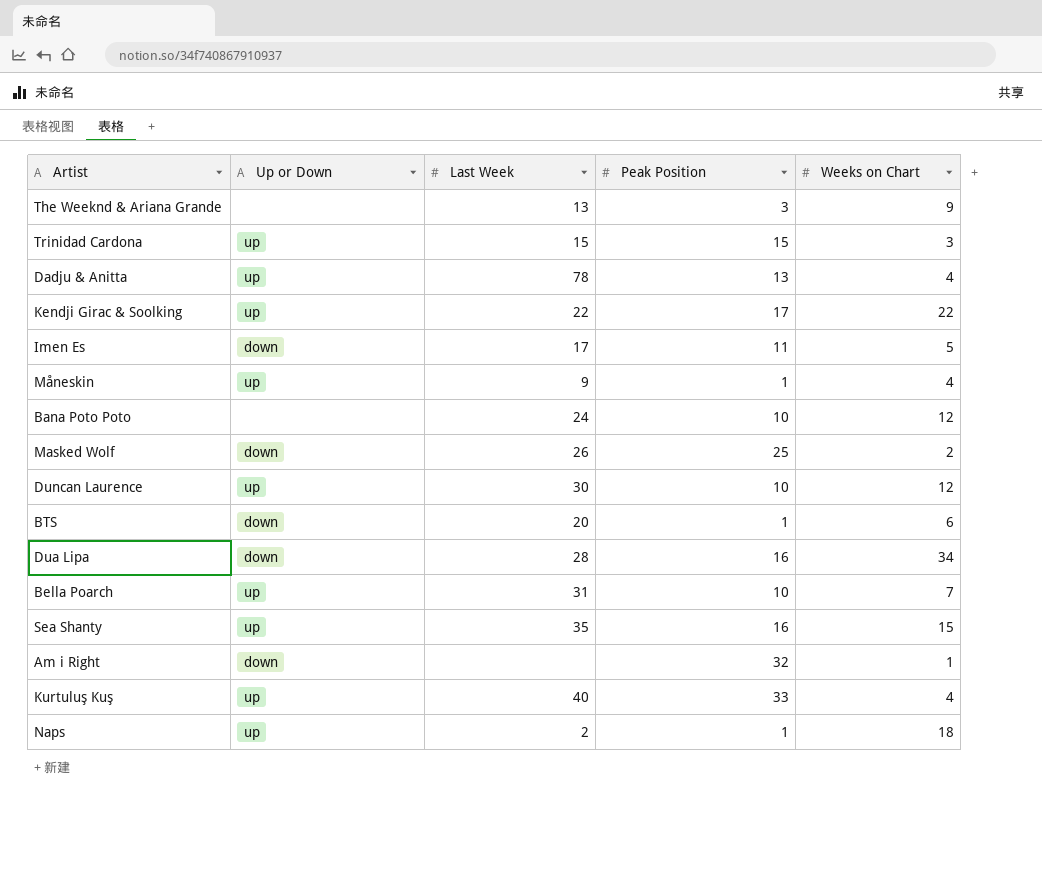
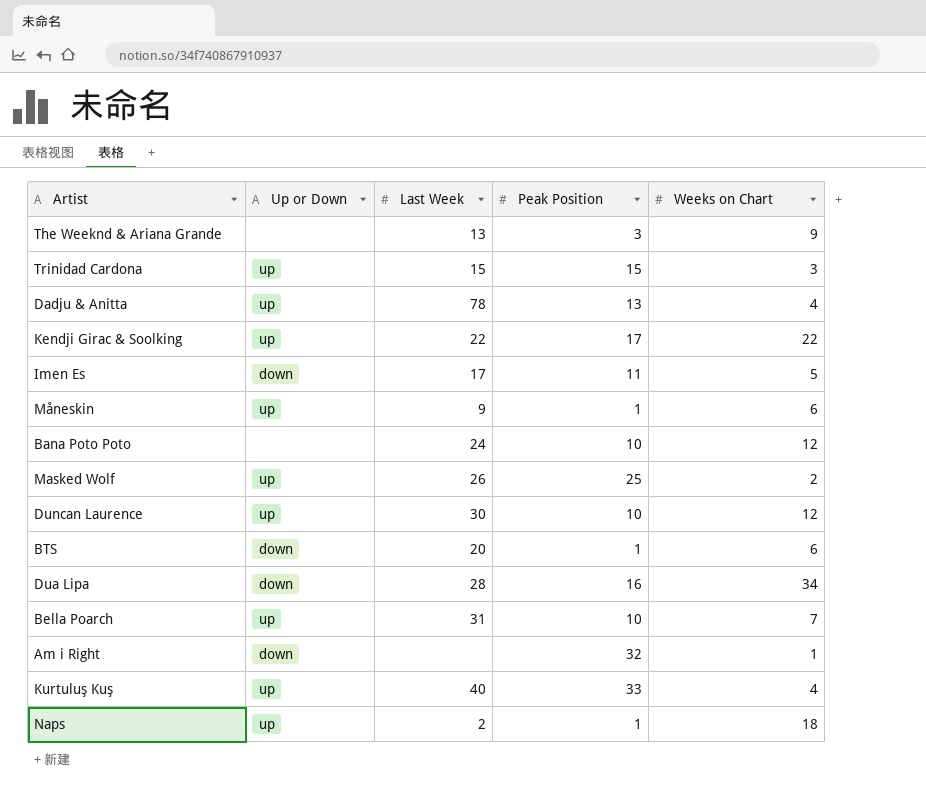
row Sea Shanty: up | 35 | 16 | 15 -> none
Måneskin | Weeks on Chart: 4 -> 6
Masked Wolf | Up or Down: down -> up

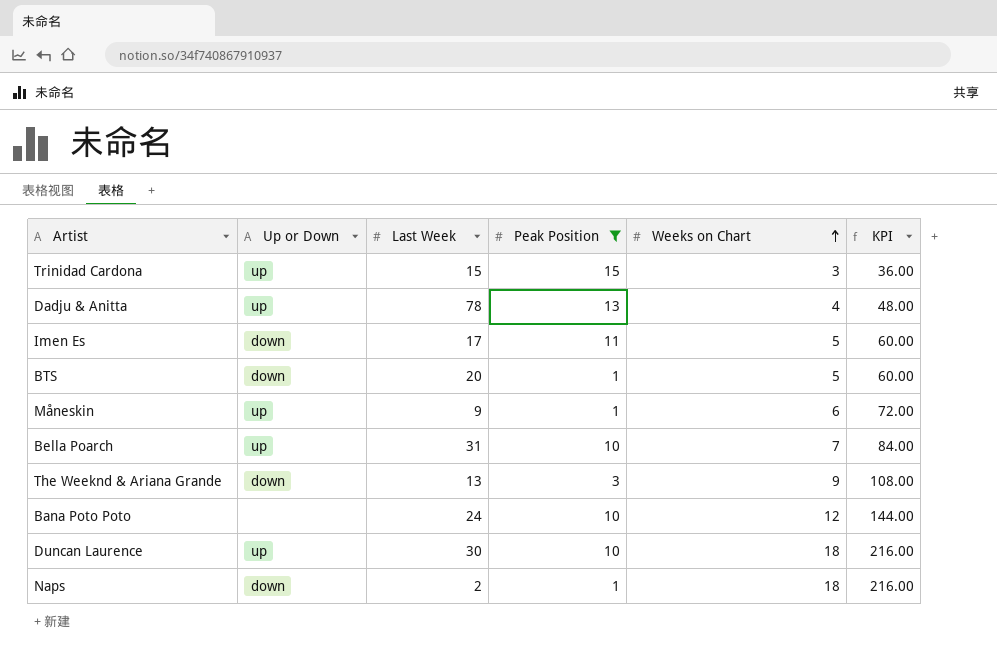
filter: none -> Peak Position <= 15
row order: none -> Weeks on Chart ascending
column KPI | formula: none -> [Weeks on Chart] * 12
BTS | Weeks on Chart: 6 -> 5
The Weeknd & Ariana Grande | Up or Down: none -> down
Duncan Laurence | Weeks on Chart: 12 -> 18
Naps | Up or Down: up -> down

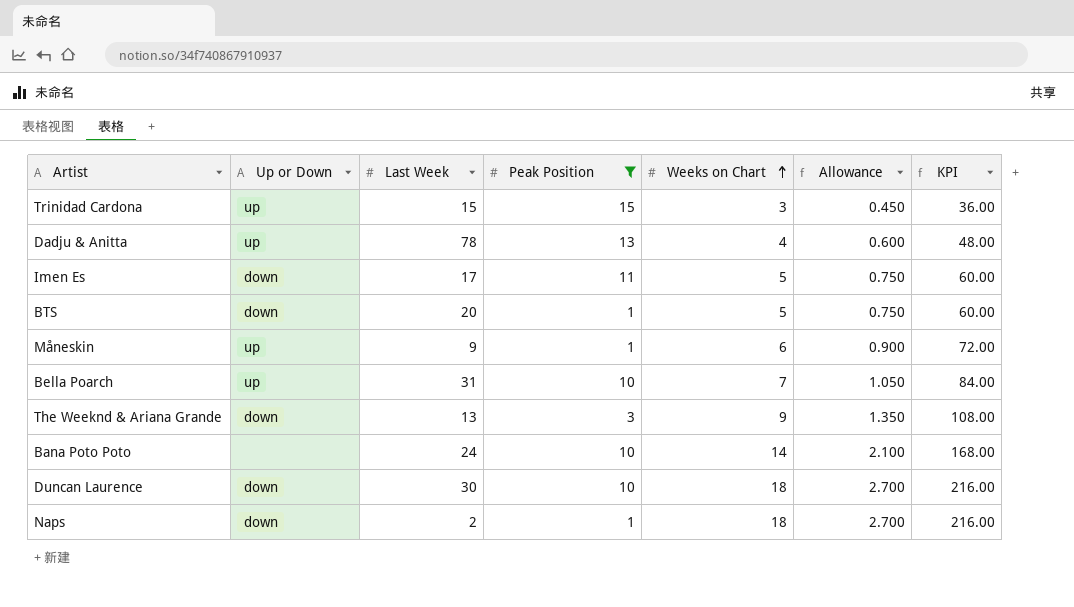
column Allowance | formula: none -> [Weeks on Chart] * 0.15
Bana Poto Poto | Weeks on Chart: 12 -> 14
Bana Poto Poto | KPI: 144.00 -> 168.00
Duncan Laurence | Up or Down: up -> down

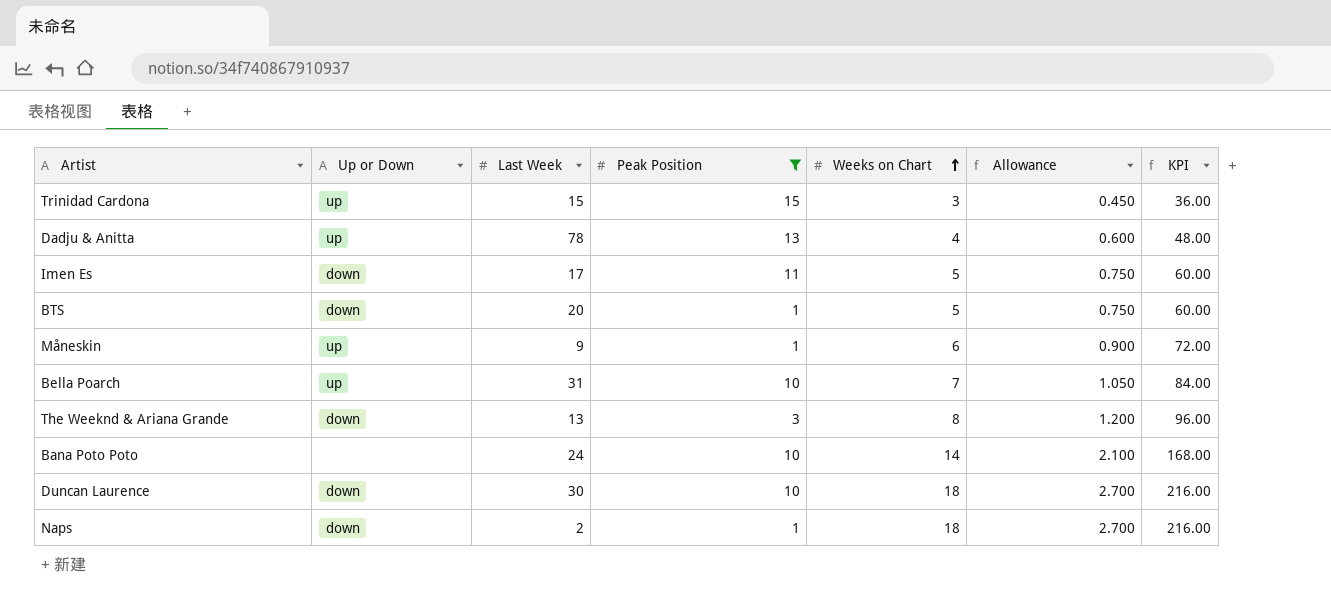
The Weeknd & Ariana Grande | Weeks on Chart: 9 -> 8
The Weeknd & Ariana Grande | Allowance: 1.350 -> 1.200
The Weeknd & Ariana Grande | KPI: 108.00 -> 96.00

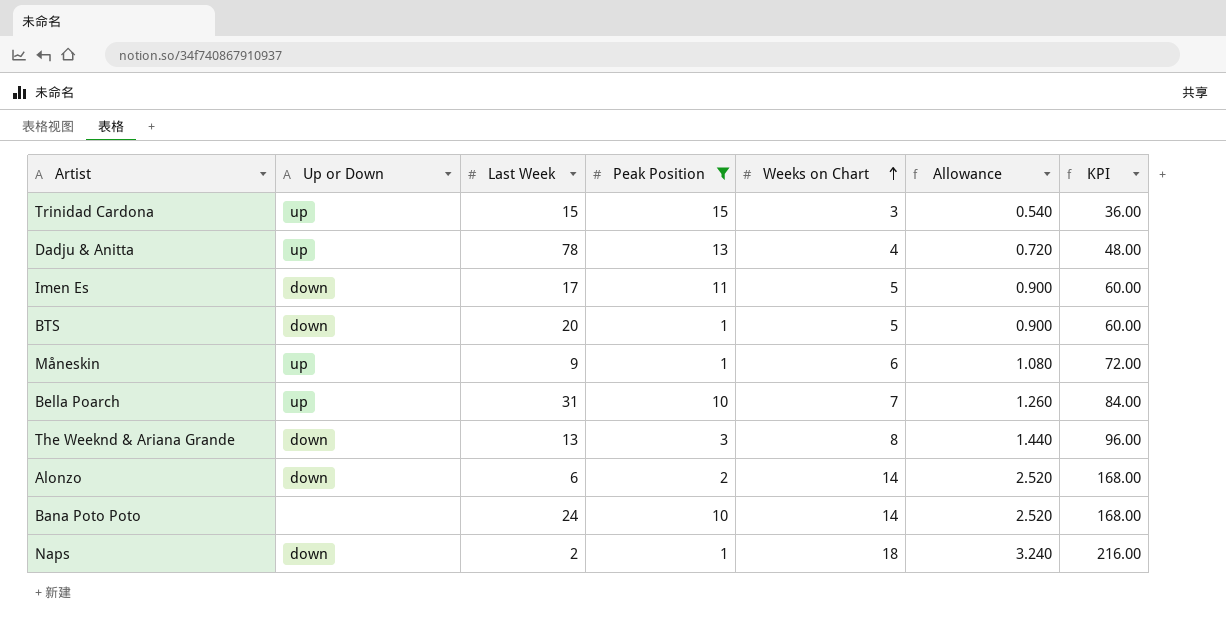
column Allowance | formula: [Weeks on Chart] * 0.15 -> [Weeks on Chart] * 0.18
row Duncan Laurence: down | 30 | 10 | 18 | 2.700 | 216.00 -> none
row Alonzo: none -> down | 6 | 2 | 14 | 2.520 | 168.00

